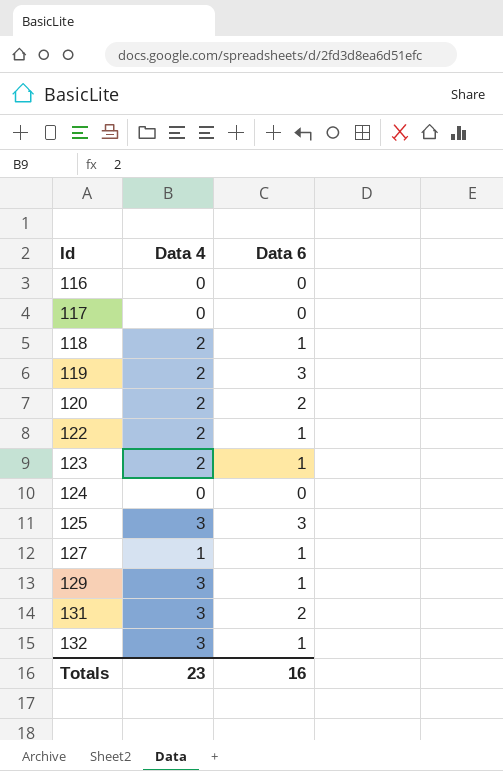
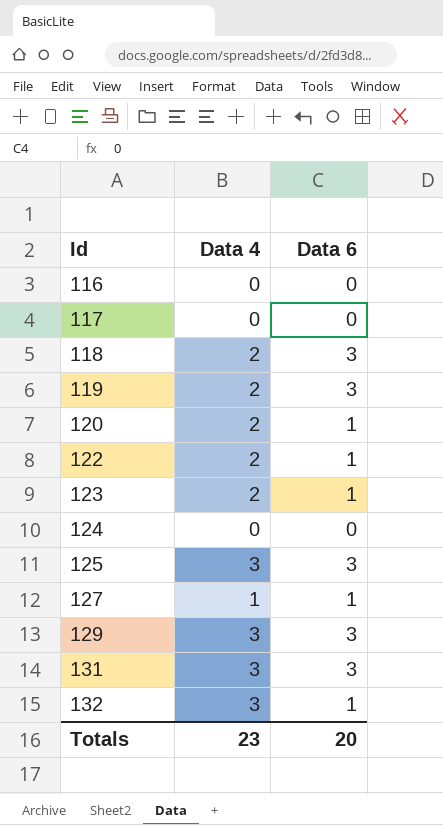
118 | Data 6: 1 -> 3
120 | Data 6: 2 -> 1
129 | Data 6: 1 -> 3
131 | Data 6: 2 -> 3
Totals | Data 6: 16 -> 20

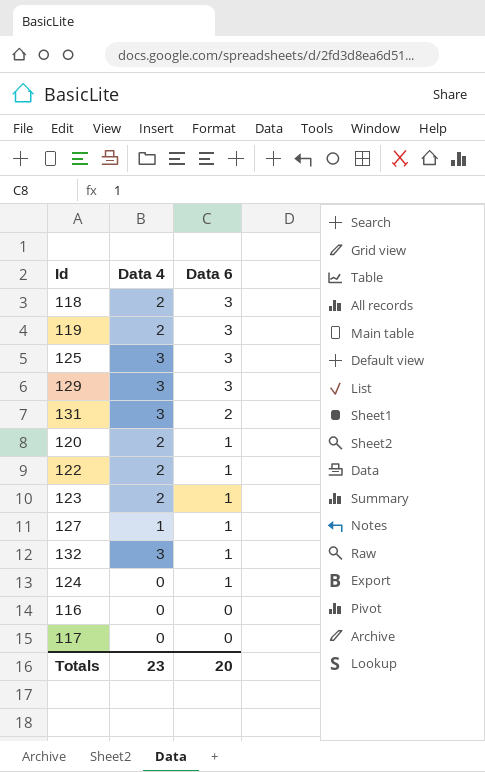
row order: Id ascending -> Data 6 descending
131 | Data 6: 3 -> 2
124 | Data 6: 0 -> 1

